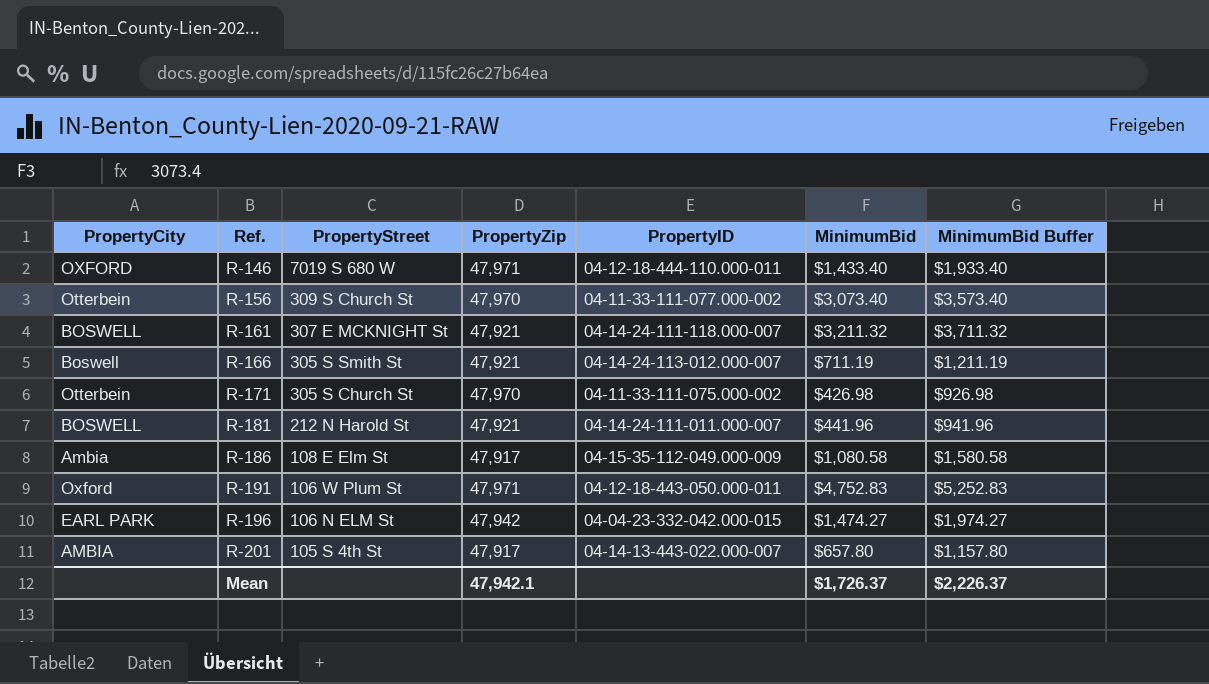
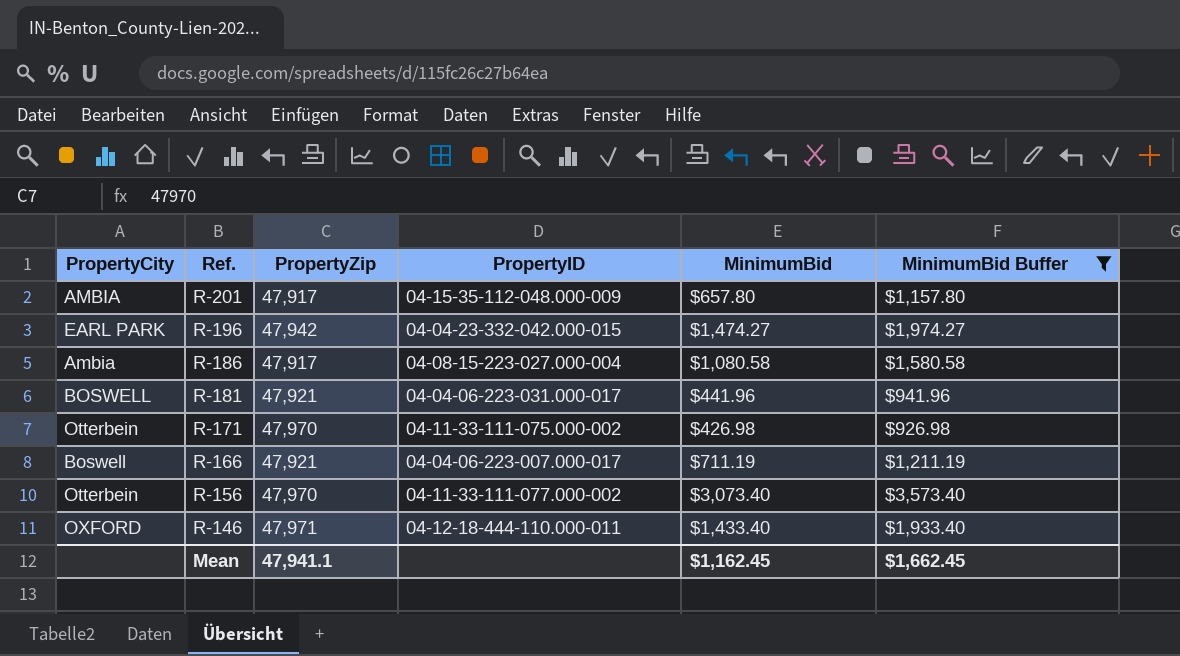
filter: none -> MinimumBid Buffer <= $3,573.40
row order: Ref. ascending -> Ref. descending
column PropertyStreet | position: 3 -> none
R-201 | PropertyID: 04-14-13-443-022.000-007 -> 04-15-35-112-048.000-009
R-186 | PropertyID: 04-15-35-112-049.000-009 -> 04-08-15-223-027.000-004
R-181 | PropertyID: 04-14-24-111-011.000-007 -> 04-04-06-223-031.000-017
R-166 | PropertyID: 04-14-24-113-012.000-007 -> 04-04-06-223-007.000-017
Mean | PropertyZip: 47,942.1 -> 47,941.1
Mean | MinimumBid: $1,726.37 -> $1,162.45
Mean | MinimumBid Buffer: $2,226.37 -> $1,662.45

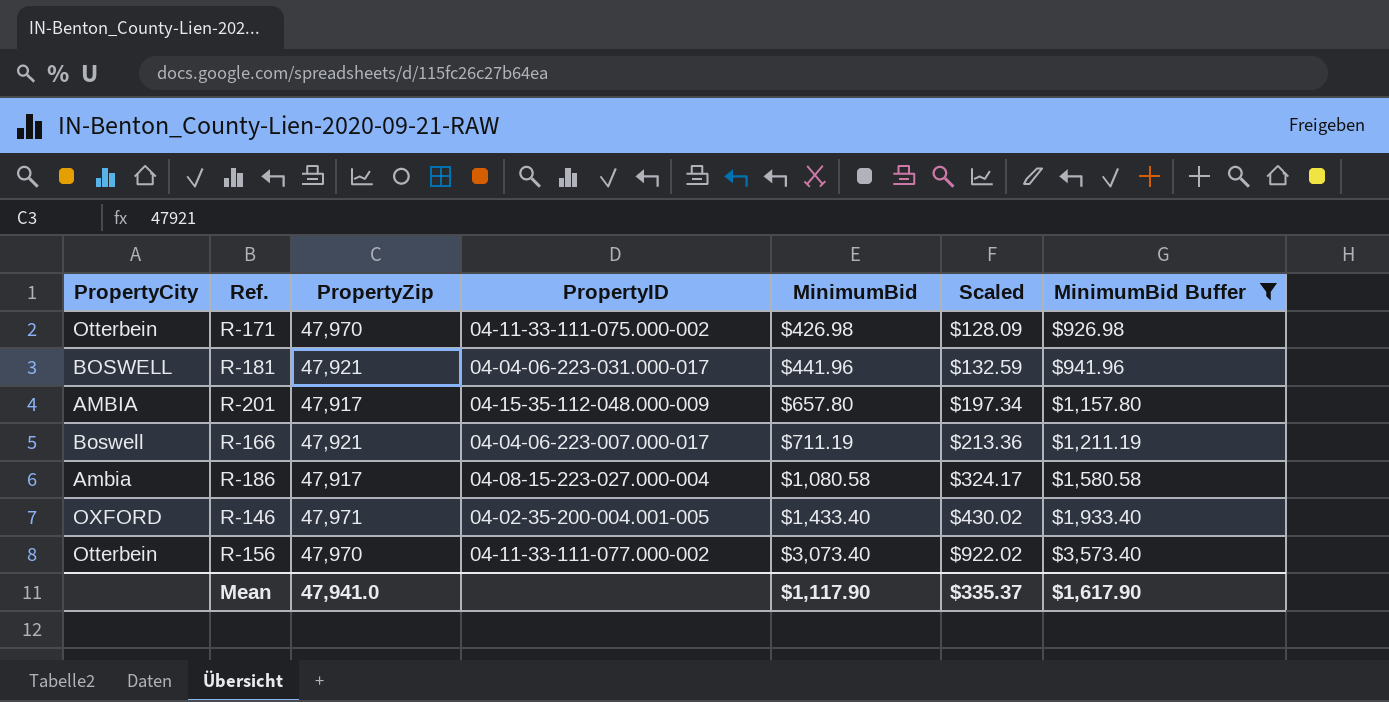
row order: Ref. descending -> MinimumBid ascending
column Scaled | formula: none -> [MinimumBid] * 0.3
row R-196: EARL PARK | 47,942 | 04-04-23-332-042.000-015 | $1,474.27 | $1,974.27 -> none
R-146 | PropertyID: 04-12-18-444-110.000-011 -> 04-02-35-200-004.001-005
Mean | PropertyZip: 47,941.1 -> 47,941.0
Mean | MinimumBid: $1,162.45 -> $1,117.90
Mean | MinimumBid Buffer: $1,662.45 -> $1,617.90

